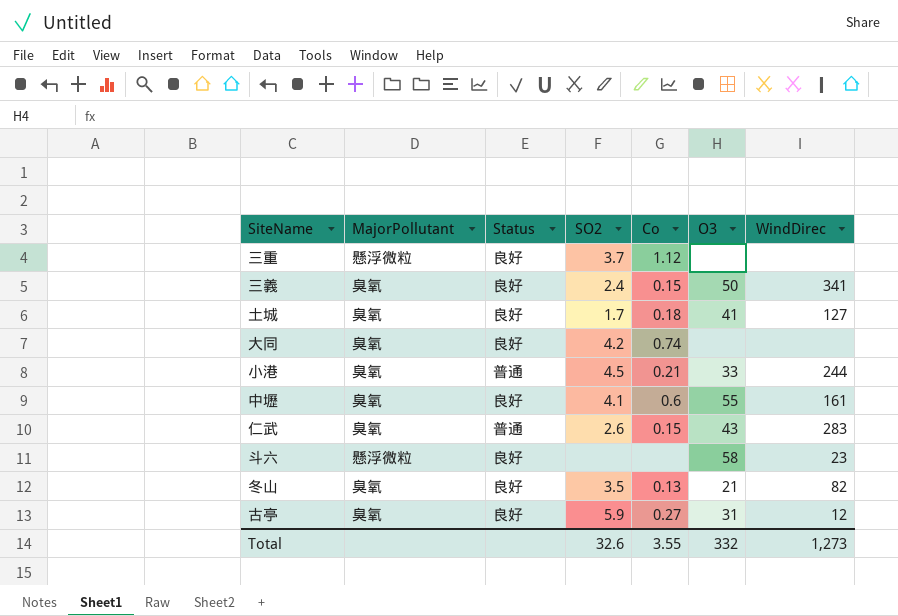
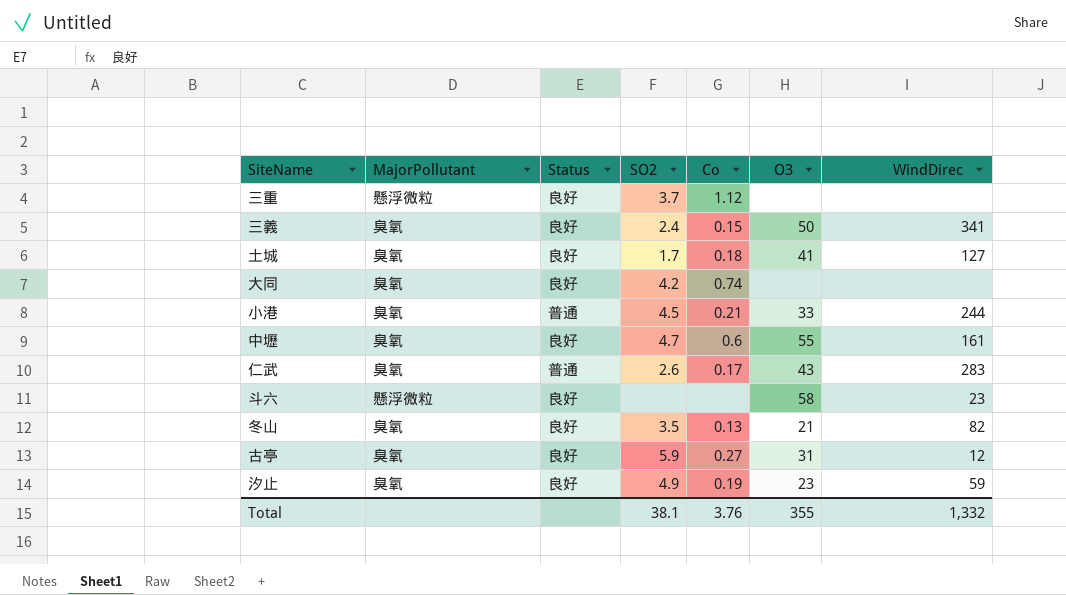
中壢 | SO2: 4.1 -> 4.7
仁武 | Co: 0.15 -> 0.17
row 汐止: none -> 臭氧 | 良好 | 4.9 | 0.19 | 23 | 59
Total | SO2: 32.6 -> 38.1
Total | Co: 3.55 -> 3.76
Total | O3: 332 -> 355
Total | WindDirec: 1,273 -> 1,332

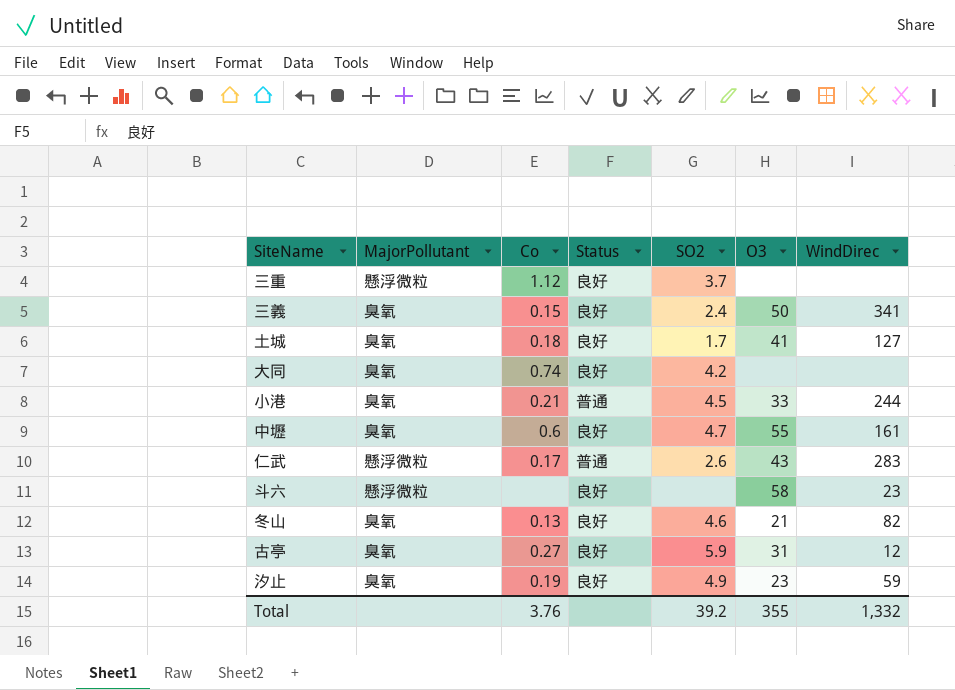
column Co | position: 5 -> 3
仁武 | MajorPollutant: 臭氧 -> 懸浮微粒
冬山 | SO2: 3.5 -> 4.6
Total | SO2: 38.1 -> 39.2

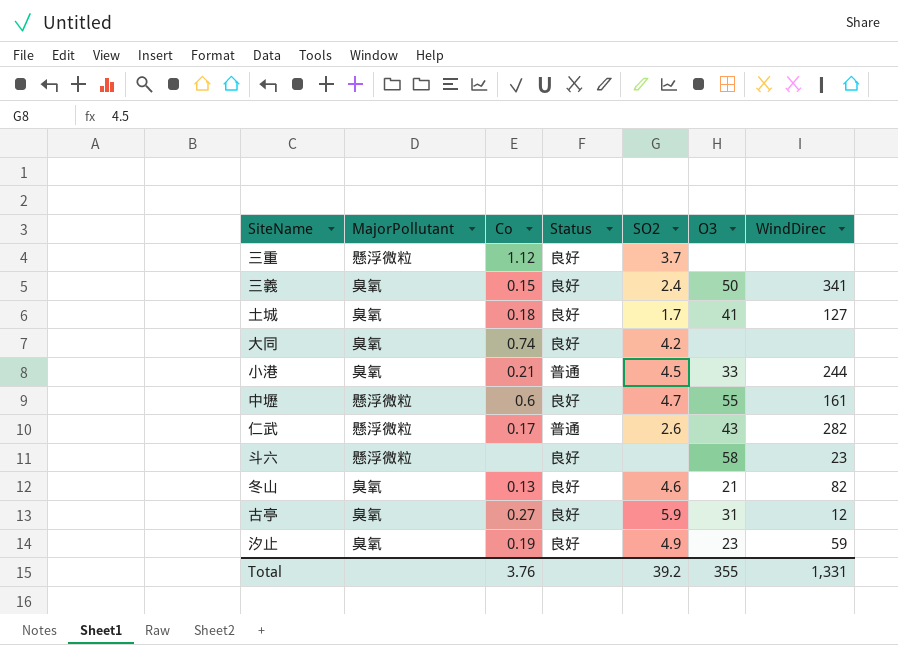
中壢 | MajorPollutant: 臭氧 -> 懸浮微粒
仁武 | WindDirec: 283 -> 282
Total | WindDirec: 1,332 -> 1,331

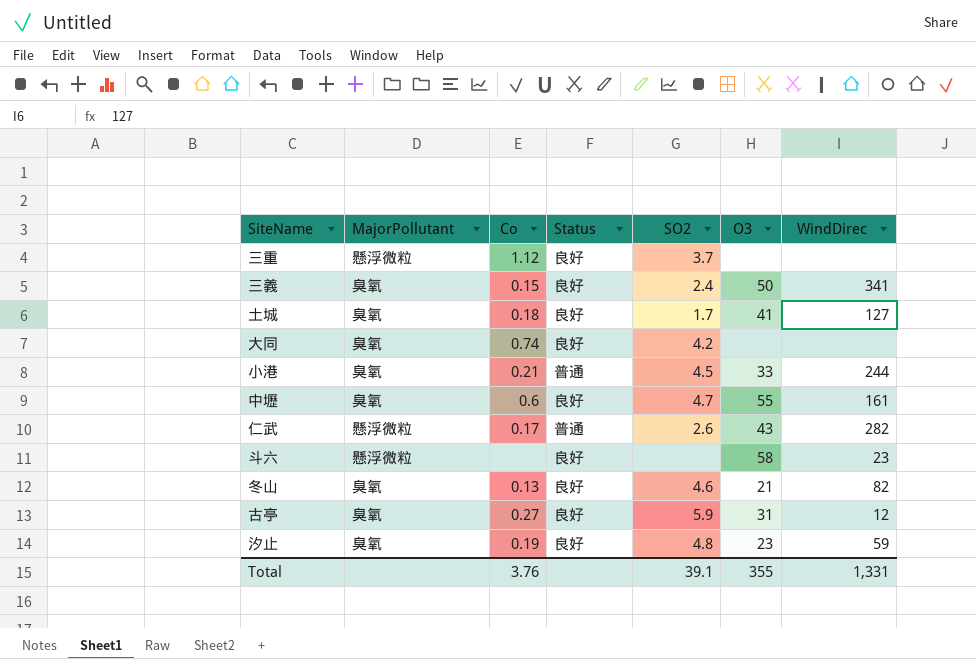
中壢 | MajorPollutant: 懸浮微粒 -> 臭氧
汐止 | SO2: 4.9 -> 4.8
Total | SO2: 39.2 -> 39.1

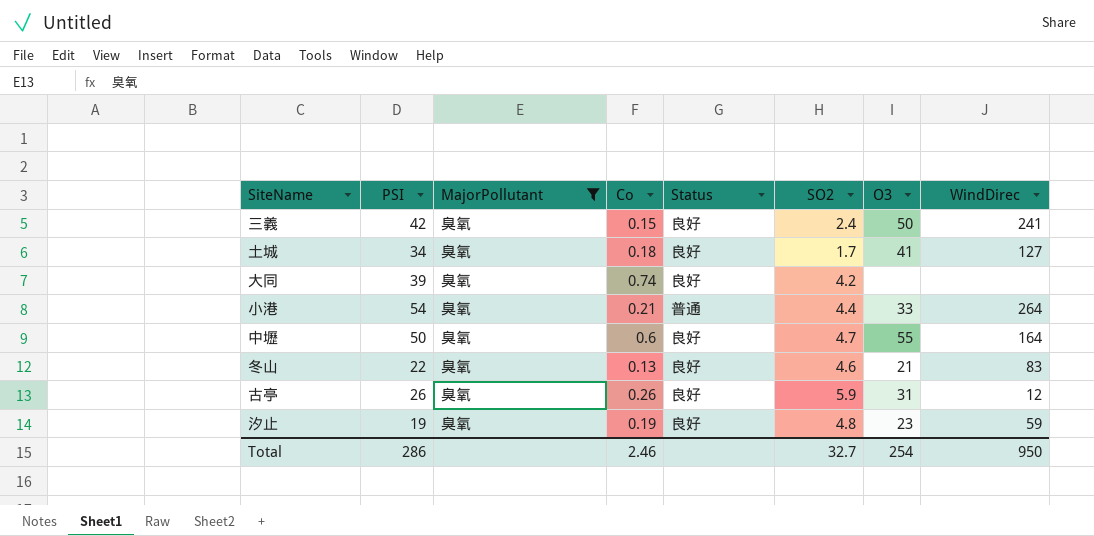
filter: none -> MajorPollutant = 臭氧
column PSI | position: none -> 2
三義 | WindDirec: 341 -> 241
小港 | SO2: 4.5 -> 4.4
小港 | WindDirec: 244 -> 264
中壢 | WindDirec: 161 -> 164
冬山 | WindDirec: 82 -> 83
古亭 | Co: 0.27 -> 0.26
Total | Co: 3.76 -> 2.46
Total | SO2: 39.1 -> 32.7
Total | O3: 355 -> 254
Total | WindDirec: 1,331 -> 950

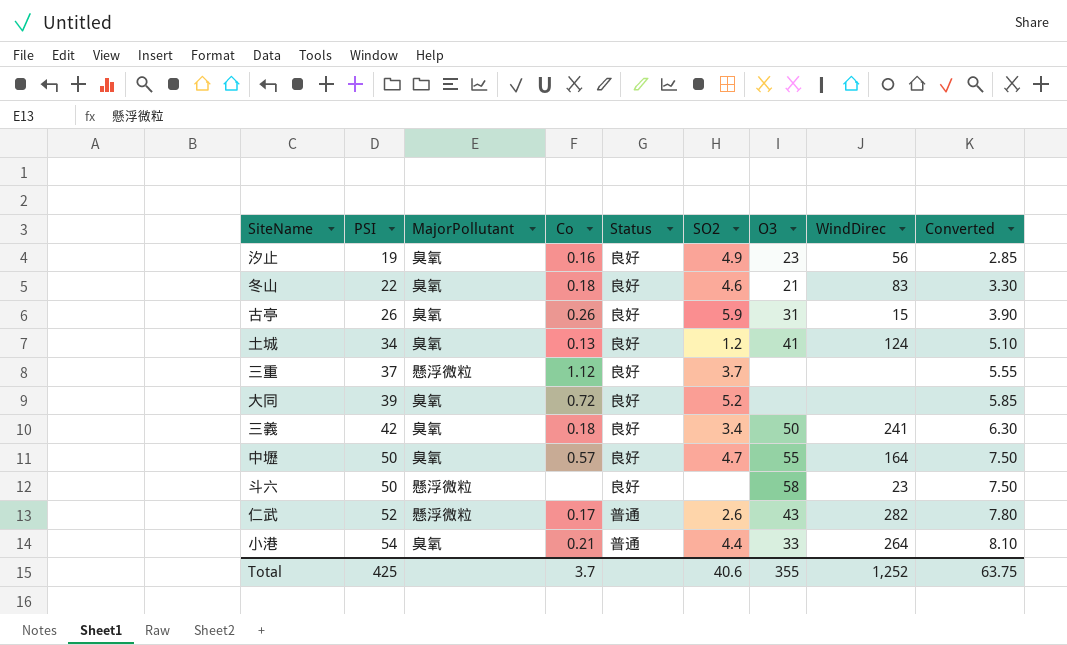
filter: MajorPollutant = 臭氧 -> none
row order: none -> PSI ascending
column Converted | formula: none -> [PSI] * 0.15
汐止 | Co: 0.19 -> 0.16
汐止 | SO2: 4.8 -> 4.9
汐止 | WindDirec: 59 -> 56
冬山 | Co: 0.13 -> 0.18
古亭 | WindDirec: 12 -> 15
土城 | Co: 0.18 -> 0.13
土城 | SO2: 1.7 -> 1.2
土城 | WindDirec: 127 -> 124
大同 | Co: 0.74 -> 0.72
大同 | SO2: 4.2 -> 5.2
三義 | Co: 0.15 -> 0.18
三義 | SO2: 2.4 -> 3.4
中壢 | Co: 0.6 -> 0.57
Total | PSI: 286 -> 425
Total | Co: 2.46 -> 3.7
Total | SO2: 32.7 -> 40.6
Total | O3: 254 -> 355
Total | WindDirec: 950 -> 1,252

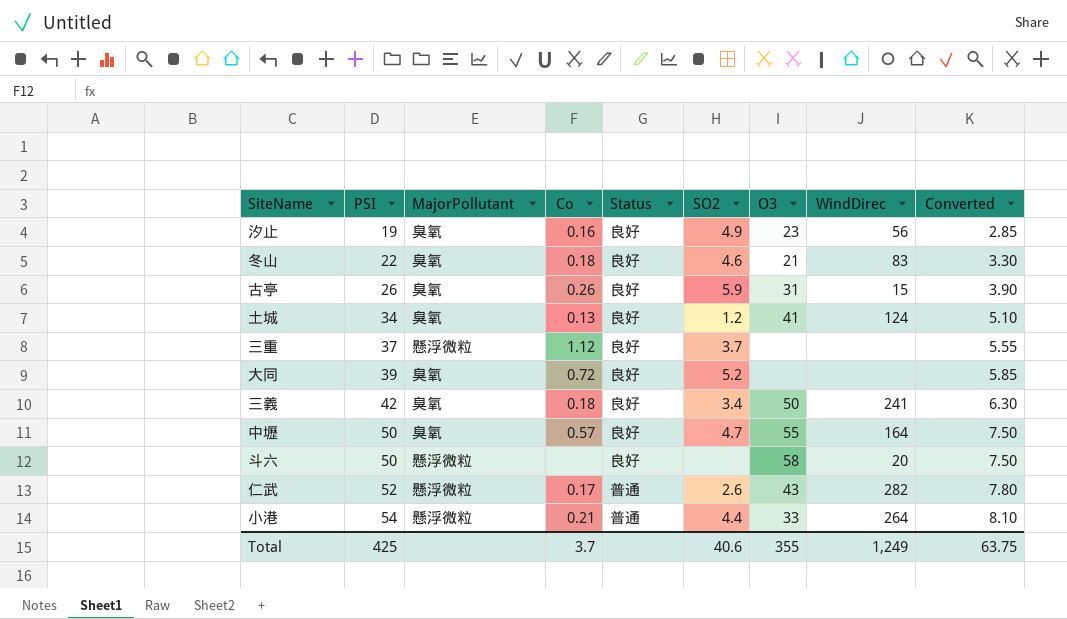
斗六 | WindDirec: 23 -> 20
小港 | MajorPollutant: 臭氧 -> 懸浮微粒
Total | WindDirec: 1,252 -> 1,249

